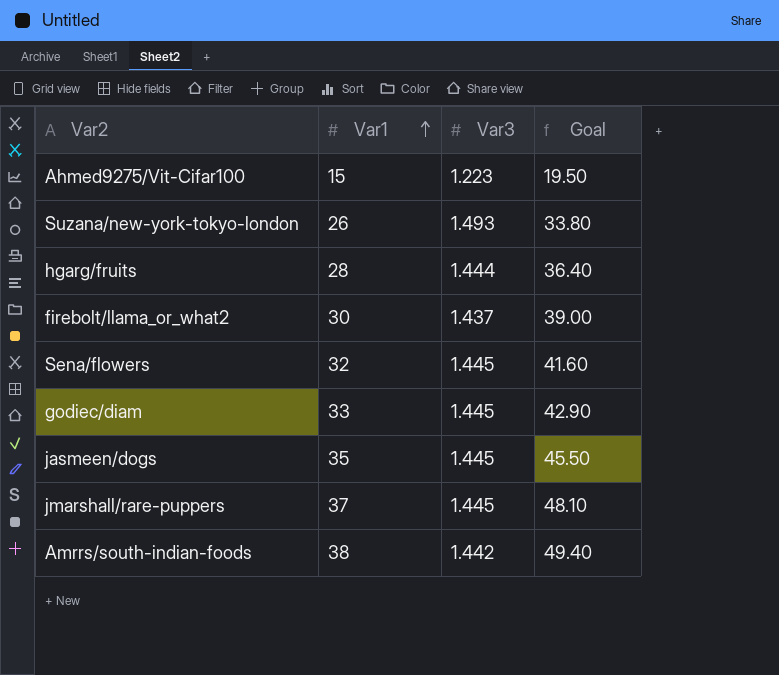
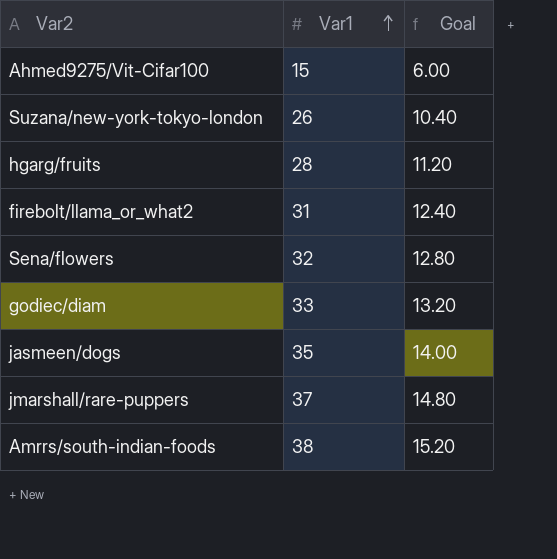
column Var3 | position: 3 -> none
column Goal | formula: [Var1] * 1.3 -> [Var1] * 0.4
firebolt/llama_or_what2 | Var1: 30 -> 31

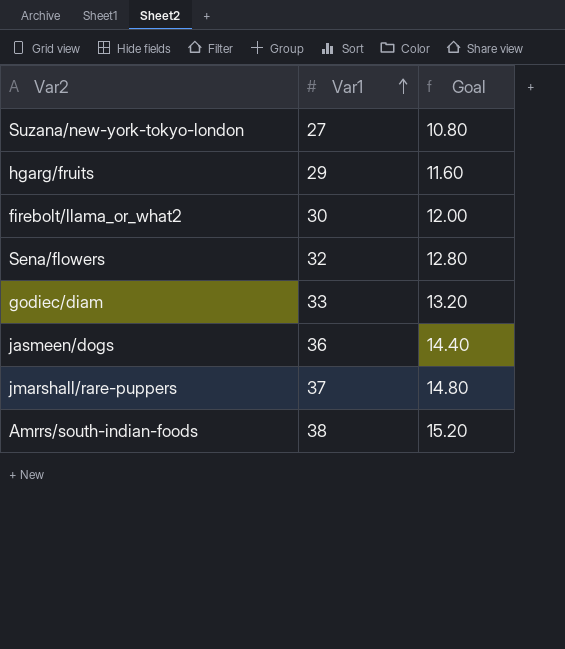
row Ahmed9275/Vit-Cifar100: 15 | 6.00 -> none
Suzana/new-york-tokyo-london | Var1: 26 -> 27
Suzana/new-york-tokyo-london | Goal: 10.40 -> 10.80
hgarg/fruits | Var1: 28 -> 29
hgarg/fruits | Goal: 11.20 -> 11.60
firebolt/llama_or_what2 | Var1: 31 -> 30
firebolt/llama_or_what2 | Goal: 12.40 -> 12.00
jasmeen/dogs | Var1: 35 -> 36
jasmeen/dogs | Goal: 14.00 -> 14.40

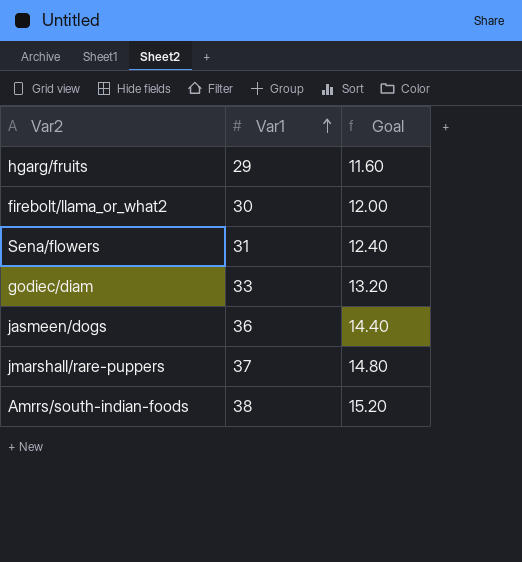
row Suzana/new-york-tokyo-london: 27 | 10.80 -> none
Sena/flowers | Var1: 32 -> 31
Sena/flowers | Goal: 12.80 -> 12.40

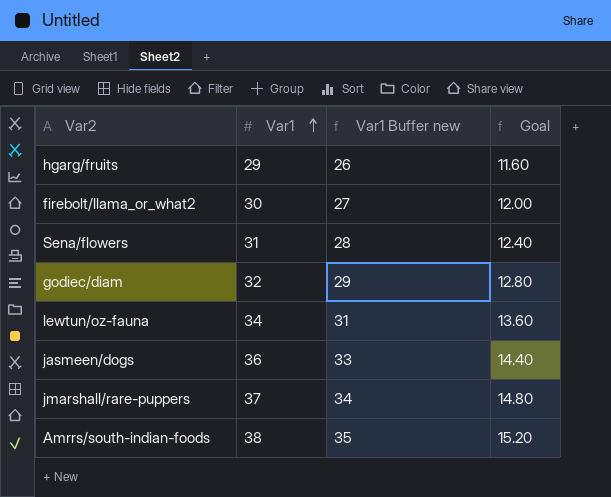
column Var1 Buffer new | formula: none -> [Var1] - 3
godiec/diam | Var1: 33 -> 32
godiec/diam | Goal: 13.20 -> 12.80
row lewtun/oz-fauna: none -> 34 | 31 | 13.60

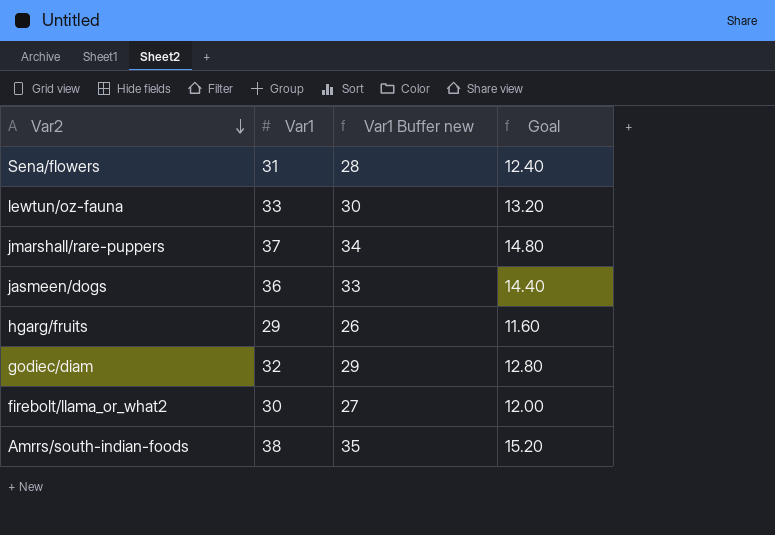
row order: Var1 ascending -> Var2 descending
lewtun/oz-fauna | Var1: 34 -> 33
lewtun/oz-fauna | Var1 Buffer new: 31 -> 30
lewtun/oz-fauna | Goal: 13.60 -> 13.20

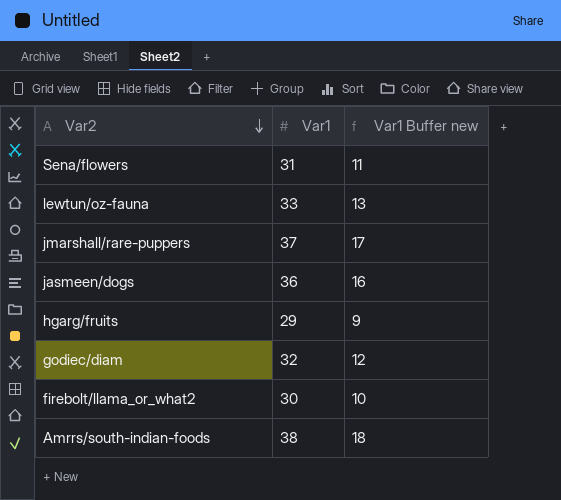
column Goal | formula: [Var1] * 0.4 -> none
column Var1 Buffer new | formula: [Var1] - 3 -> [Var1] - 20

